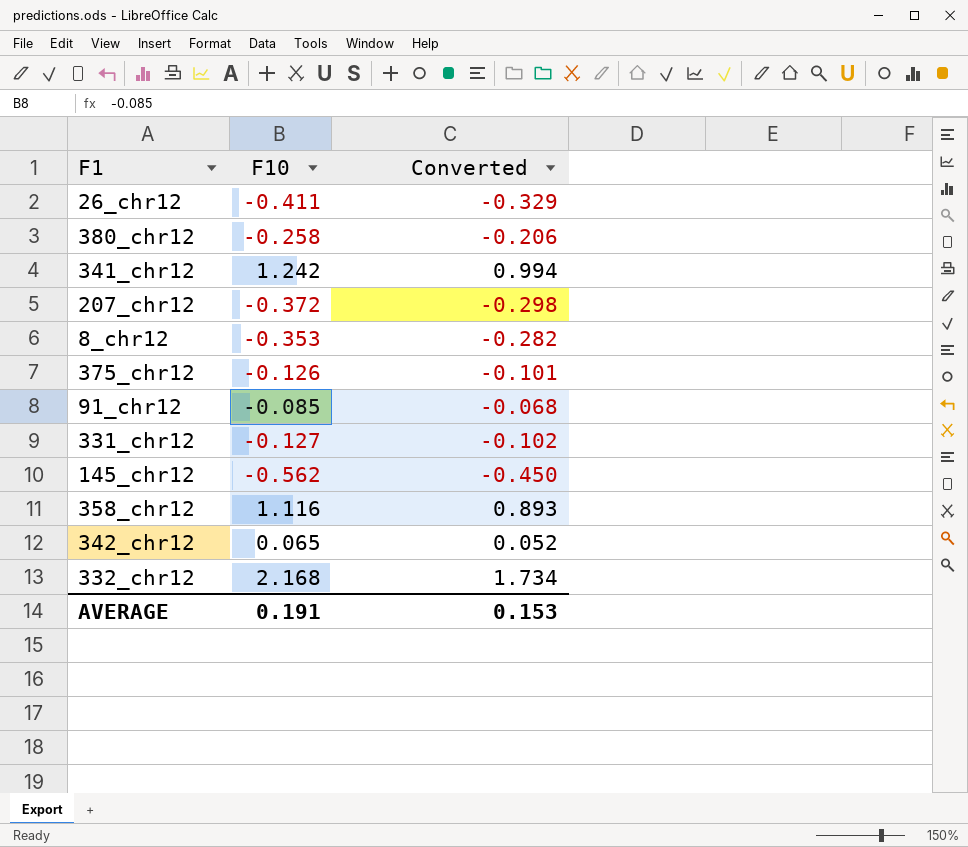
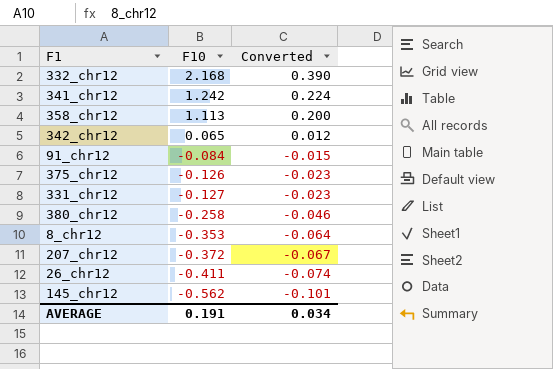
row order: none -> F10 descending
column Converted | formula: [F10] * 0.8 -> [F10] * 0.18
358_chr12 | F10: 1.116 -> 1.113
91_chr12 | F10: -0.085 -> -0.084
AVERAGE | Converted: 0.153 -> 0.034

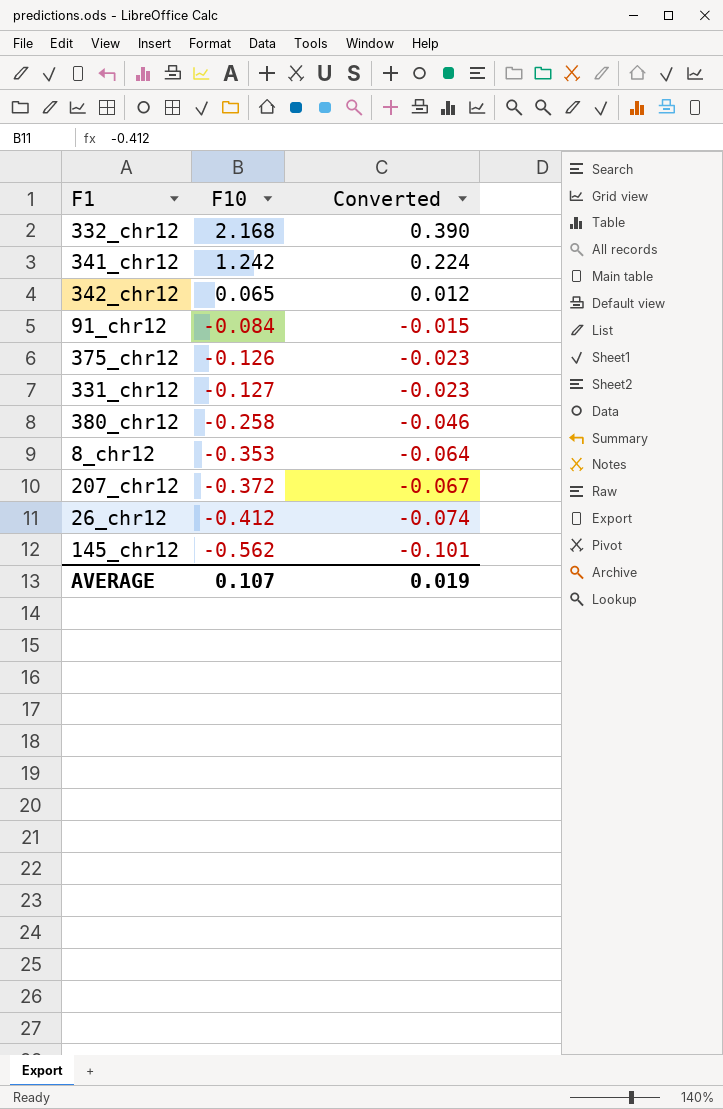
row 358_chr12: 1.113 | 0.200 -> none
26_chr12 | F10: -0.411 -> -0.412
AVERAGE | F10: 0.191 -> 0.107
AVERAGE | Converted: 0.034 -> 0.019

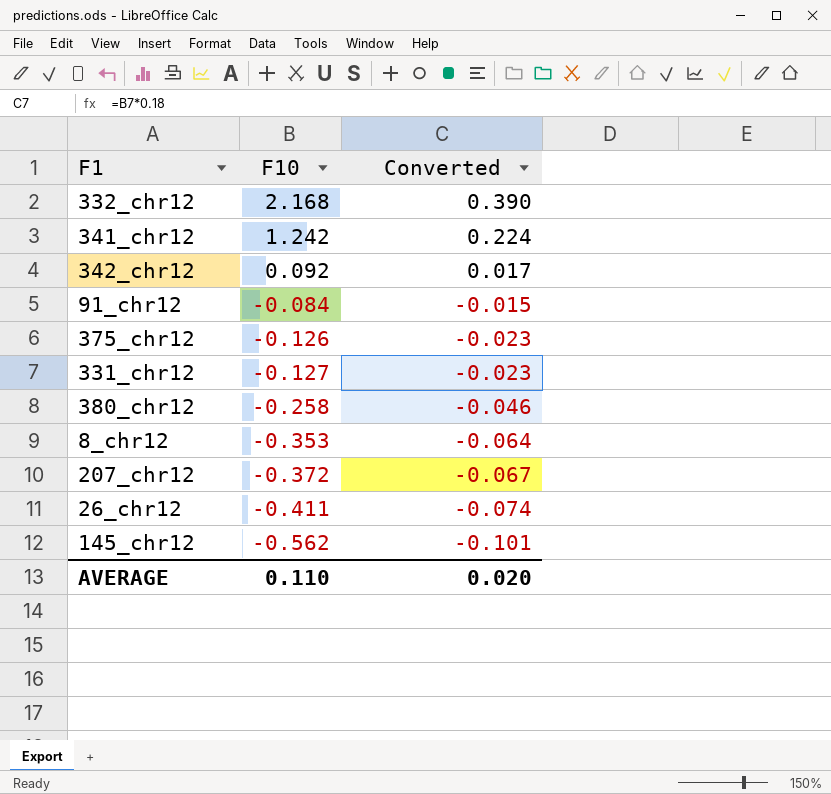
342_chr12 | F10: 0.065 -> 0.092
342_chr12 | Converted: 0.012 -> 0.017
26_chr12 | F10: -0.412 -> -0.411
AVERAGE | F10: 0.107 -> 0.110
AVERAGE | Converted: 0.019 -> 0.020

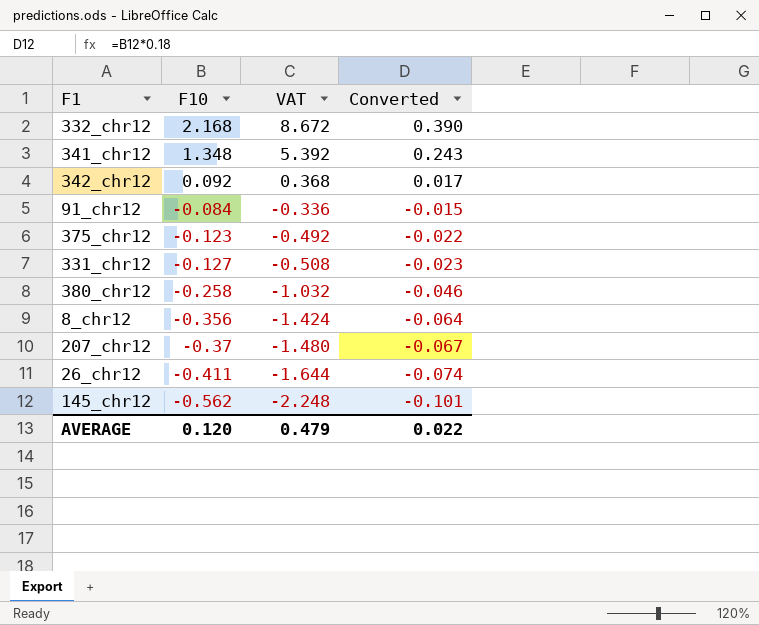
column VAT | formula: none -> [F10] * 4
341_chr12 | F10: 1.242 -> 1.348
341_chr12 | Converted: 0.224 -> 0.243
375_chr12 | F10: -0.126 -> -0.123
375_chr12 | Converted: -0.023 -> -0.022
8_chr12 | F10: -0.353 -> -0.356
207_chr12 | F10: -0.372 -> -0.37
AVERAGE | F10: 0.110 -> 0.120
AVERAGE | Converted: 0.020 -> 0.022

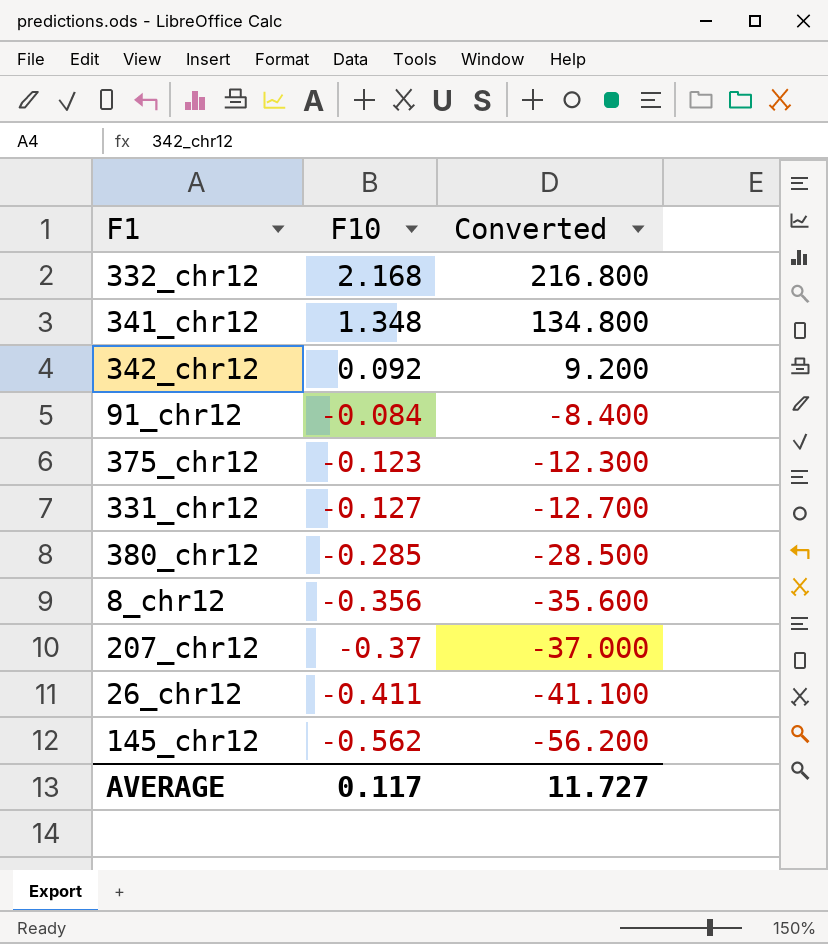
column VAT | formula: [F10] * 4 -> none
column Converted | formula: [F10] * 0.18 -> [F10] * 100
380_chr12 | F10: -0.258 -> -0.285
AVERAGE | F10: 0.120 -> 0.117
AVERAGE | Converted: 0.022 -> 11.727

